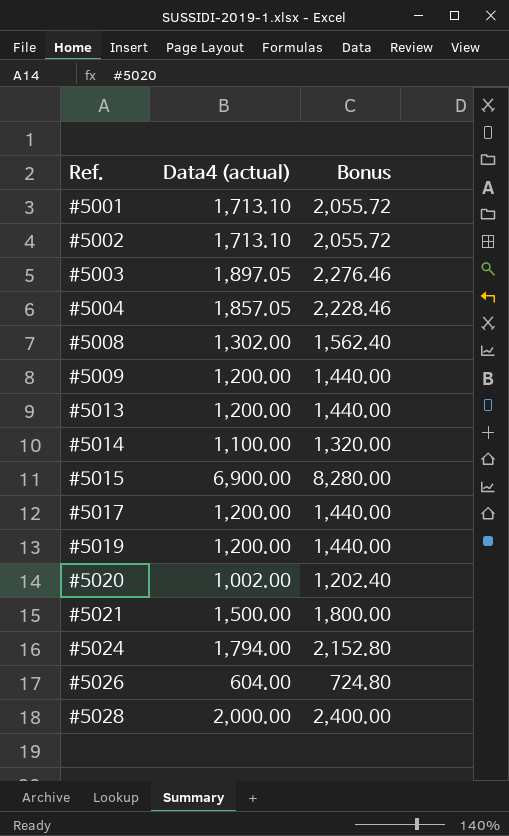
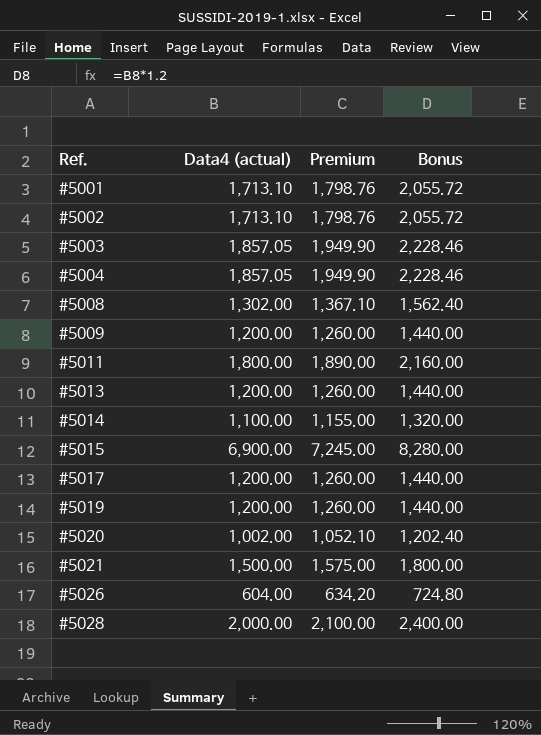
column Premium | formula: none -> [Data4 (actual)] * 1.05
row #5024: 1,794.00 | 2,152.80 -> none
#5003 | Data4 (actual): 1,897.05 -> 1,857.05
#5003 | Bonus: 2,276.46 -> 2,228.46
row #5011: none -> 1,800.00 | 1,890.00 | 2,160.00

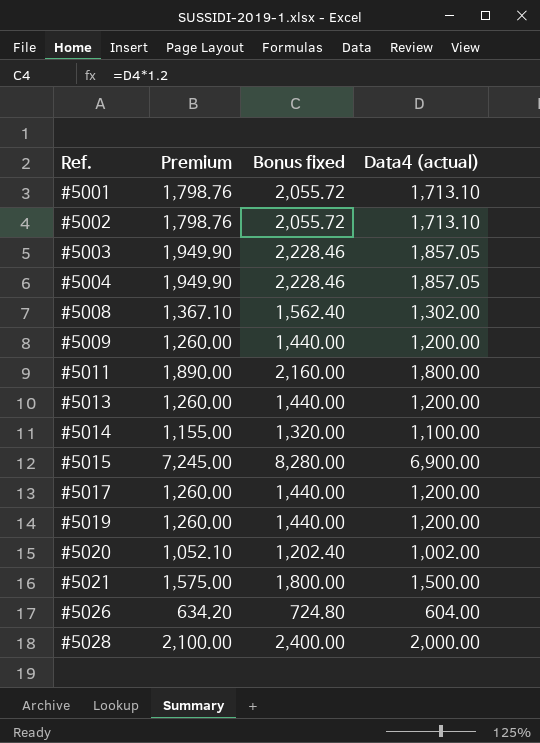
column name: Bonus -> Bonus fixed
column Data4 (actual) | position: 2 -> 4

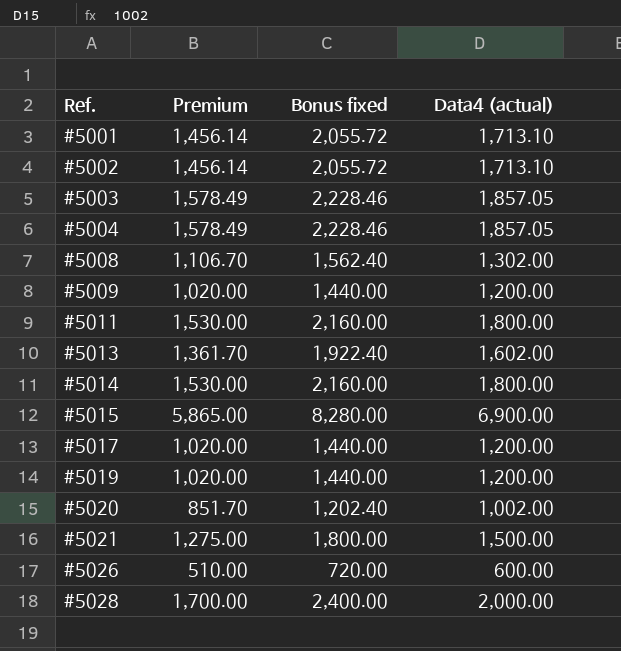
column Premium | formula: [Data4 (actual)] * 1.05 -> [Data4 (actual)] * 0.85
#5013 | Bonus fixed: 1,440.00 -> 1,922.40
#5013 | Data4 (actual): 1,200.00 -> 1,602.00
#5014 | Bonus fixed: 1,320.00 -> 2,160.00
#5014 | Data4 (actual): 1,100.00 -> 1,800.00
#5026 | Bonus fixed: 724.80 -> 720.00
#5026 | Data4 (actual): 604.00 -> 600.00

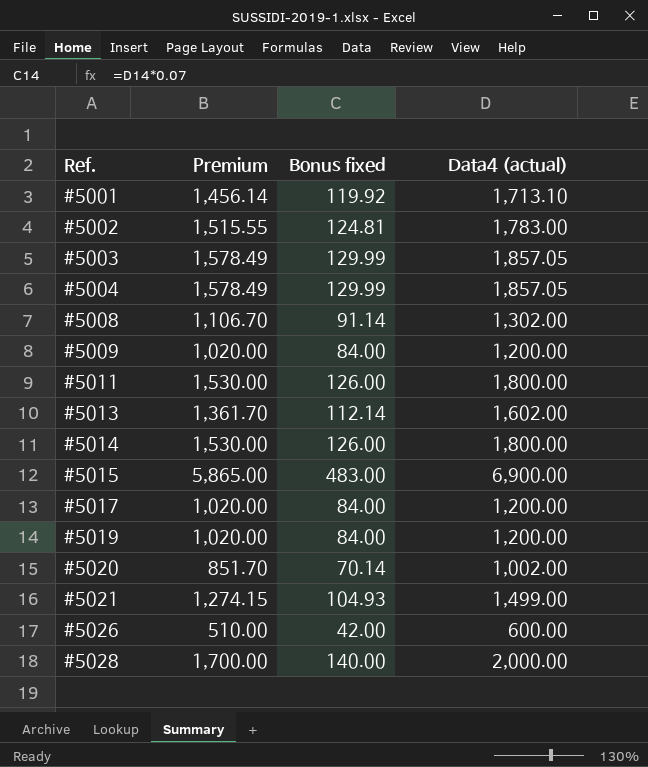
column Bonus fixed | formula: [Data4 (actual)] * 1.2 -> [Data4 (actual)] * 0.07
#5002 | Premium: 1,456.14 -> 1,515.55
#5002 | Data4 (actual): 1,713.10 -> 1,783.00
#5021 | Premium: 1,275.00 -> 1,274.15
#5021 | Data4 (actual): 1,500.00 -> 1,499.00

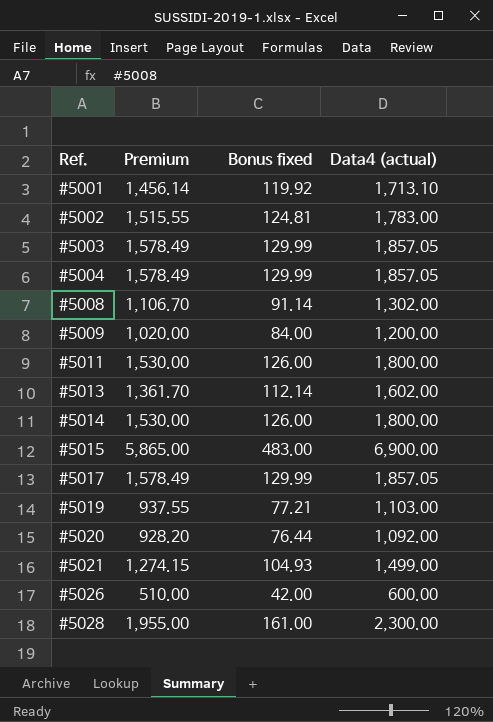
#5017 | Premium: 1,020.00 -> 1,578.49
#5017 | Bonus fixed: 84.00 -> 129.99
#5017 | Data4 (actual): 1,200.00 -> 1,857.05
#5019 | Premium: 1,020.00 -> 937.55
#5019 | Bonus fixed: 84.00 -> 77.21
#5019 | Data4 (actual): 1,200.00 -> 1,103.00
#5020 | Premium: 851.70 -> 928.20
#5020 | Bonus fixed: 70.14 -> 76.44
#5020 | Data4 (actual): 1,002.00 -> 1,092.00
#5028 | Premium: 1,700.00 -> 1,955.00
#5028 | Bonus fixed: 140.00 -> 161.00
#5028 | Data4 (actual): 2,000.00 -> 2,300.00

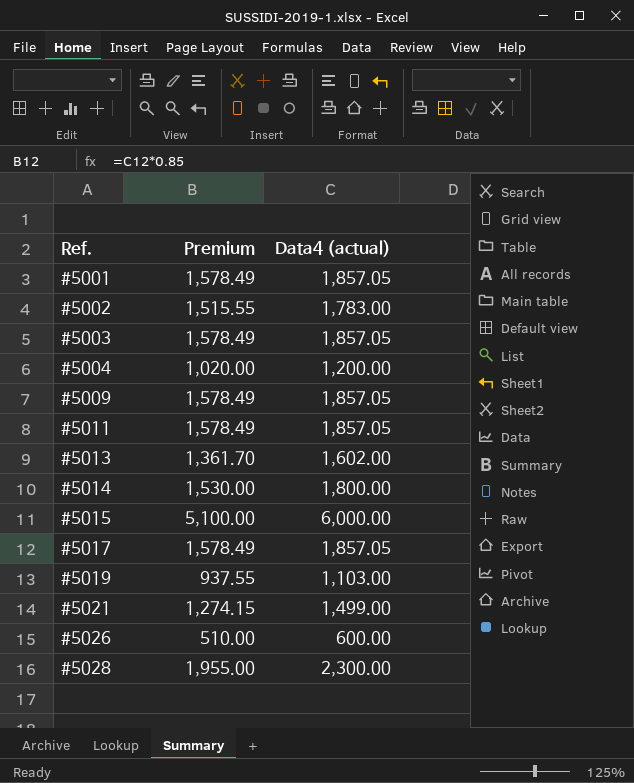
column Bonus fixed | formula: [Data4 (actual)] * 0.07 -> none
row #5008: 1,106.70 | 91.14 | 1,302.00 -> none
row #5020: 928.20 | 76.44 | 1,092.00 -> none
#5001 | Premium: 1,456.14 -> 1,578.49
#5001 | Data4 (actual): 1,713.10 -> 1,857.05
#5004 | Premium: 1,578.49 -> 1,020.00
#5004 | Data4 (actual): 1,857.05 -> 1,200.00
#5009 | Premium: 1,020.00 -> 1,578.49
#5009 | Data4 (actual): 1,200.00 -> 1,857.05
#5011 | Premium: 1,530.00 -> 1,578.49
#5011 | Data4 (actual): 1,800.00 -> 1,857.05
#5015 | Premium: 5,865.00 -> 5,100.00
#5015 | Data4 (actual): 6,900.00 -> 6,000.00

